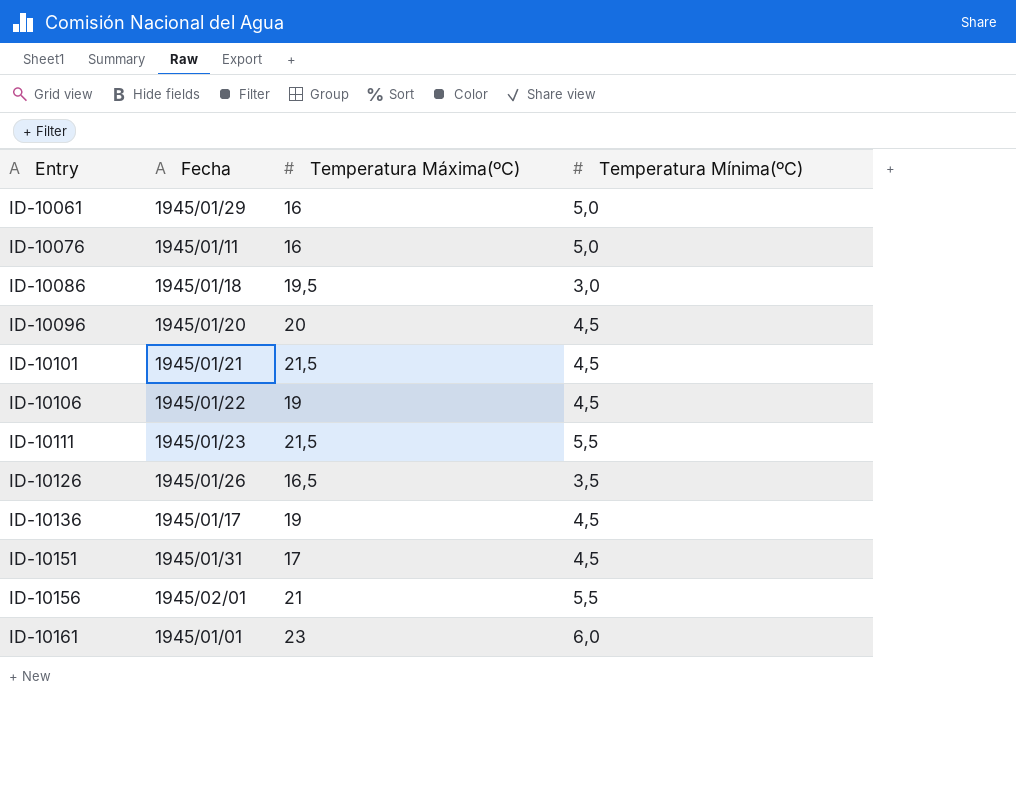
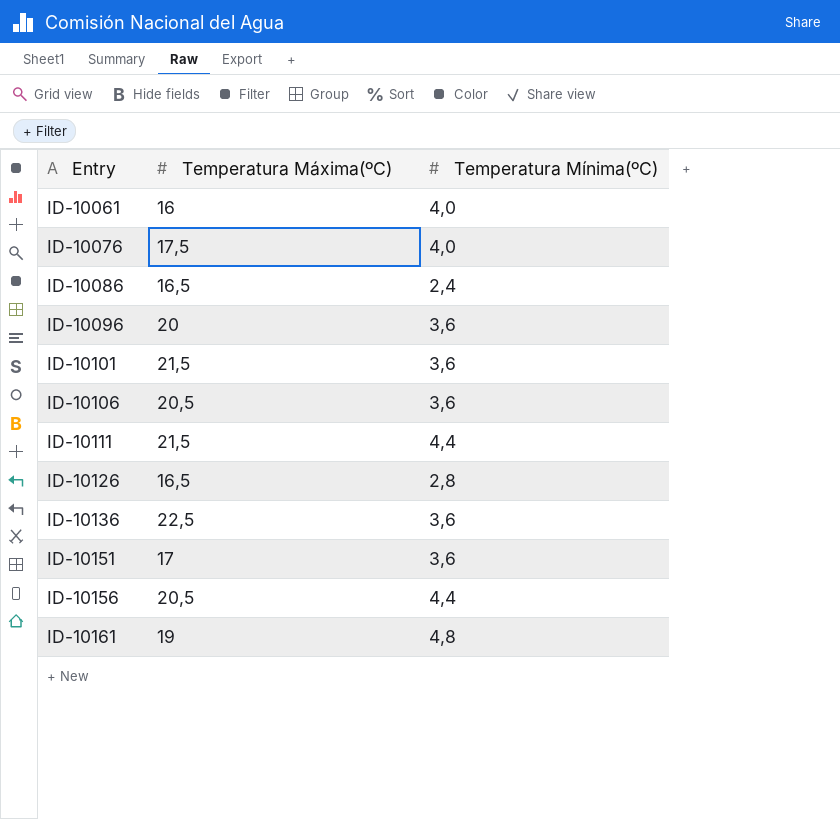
column Fecha | position: 2 -> none
ID-10061 | Temperatura Mínima(ºC): 5,0 -> 4,0
ID-10076 | Temperatura Máxima(ºC): 16 -> 17,5
ID-10076 | Temperatura Mínima(ºC): 5,0 -> 4,0
ID-10086 | Temperatura Máxima(ºC): 19,5 -> 16,5
ID-10086 | Temperatura Mínima(ºC): 3,0 -> 2,4
ID-10096 | Temperatura Mínima(ºC): 4,5 -> 3,6
ID-10101 | Temperatura Mínima(ºC): 4,5 -> 3,6
ID-10106 | Temperatura Máxima(ºC): 19 -> 20,5
ID-10106 | Temperatura Mínima(ºC): 4,5 -> 3,6
ID-10111 | Temperatura Mínima(ºC): 5,5 -> 4,4
ID-10126 | Temperatura Mínima(ºC): 3,5 -> 2,8
ID-10136 | Temperatura Máxima(ºC): 19 -> 22,5
ID-10136 | Temperatura Mínima(ºC): 4,5 -> 3,6
ID-10151 | Temperatura Mínima(ºC): 4,5 -> 3,6
ID-10156 | Temperatura Máxima(ºC): 21 -> 20,5
ID-10156 | Temperatura Mínima(ºC): 5,5 -> 4,4
ID-10161 | Temperatura Máxima(ºC): 23 -> 19
ID-10161 | Temperatura Mínima(ºC): 6,0 -> 4,8

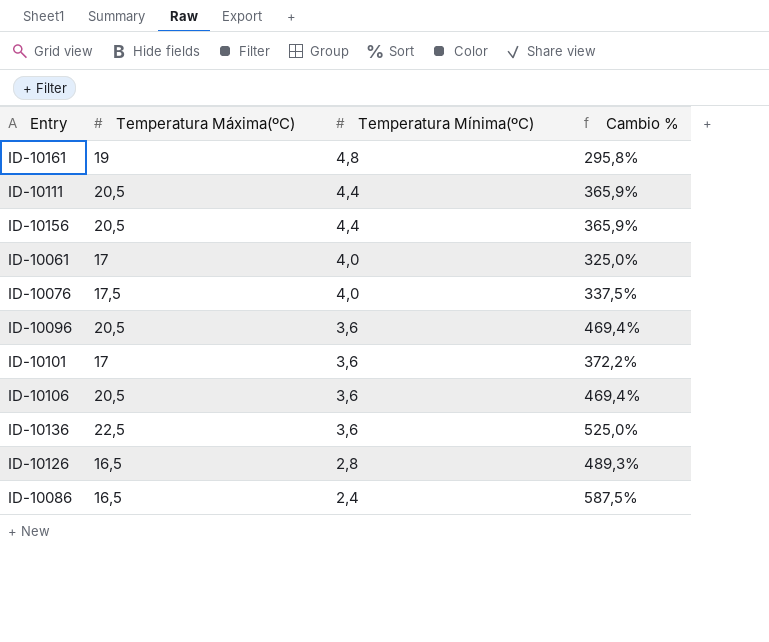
row order: Entry ascending -> Temperatura Mínima(ºC) descending
column Cambio % | formula: none -> ([Temperatura Máxima(ºC)] - [Temperatura Mínima(ºC)]) / [Temperatura Mínima(ºC)]
row ID-10151: 17 | 3,6 -> none
ID-10111 | Temperatura Máxima(ºC): 21,5 -> 20,5
ID-10061 | Temperatura Máxima(ºC): 16 -> 17
ID-10096 | Temperatura Máxima(ºC): 20 -> 20,5
ID-10101 | Temperatura Máxima(ºC): 21,5 -> 17

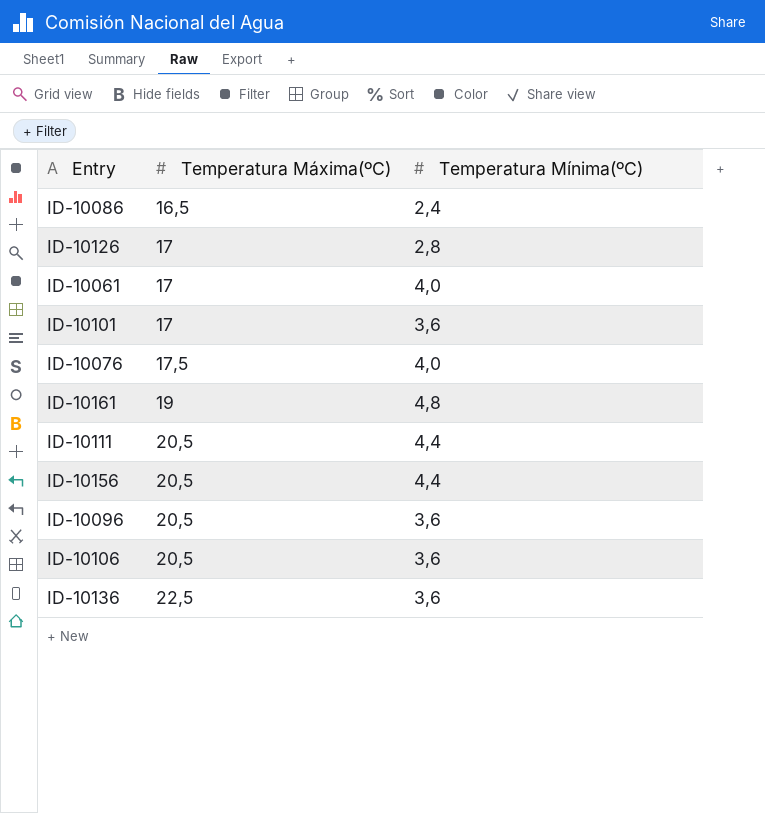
row order: Temperatura Mínima(ºC) descending -> Temperatura Máxima(ºC) ascending
column Cambio % | formula: ([Temperatura Máxima(ºC)] - [Temperatura Mínima(ºC)]) / [Temperatura Mínima(ºC)] -> none
ID-10126 | Temperatura Máxima(ºC): 16,5 -> 17

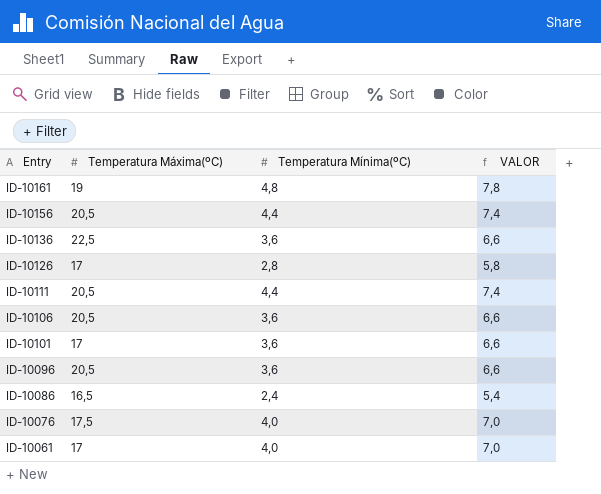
row order: Temperatura Máxima(ºC) ascending -> Entry descending
column VALOR | formula: none -> [Temperatura Mínima(ºC)] + 3

